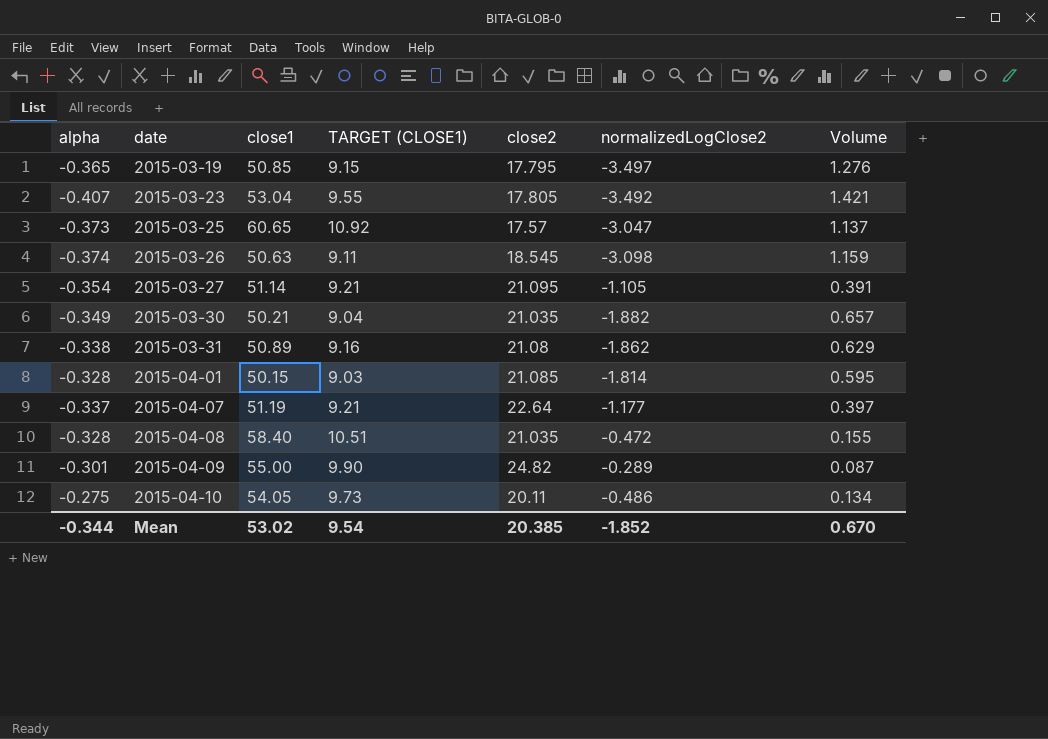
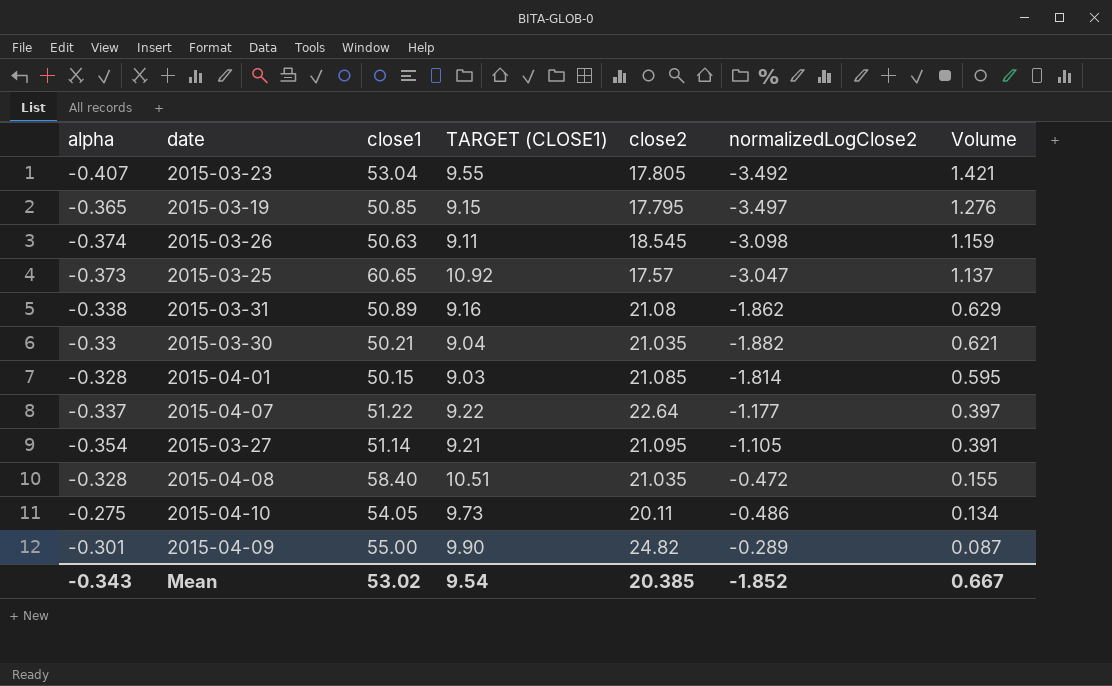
row order: date ascending -> Volume descending
2015-03-30 | alpha: -0.349 -> -0.33
2015-03-30 | Volume: 0.657 -> 0.621
2015-04-07 | close1: 51.19 -> 51.22
2015-04-07 | TARGET (CLOSE1): 9.21 -> 9.22
Mean | alpha: -0.344 -> -0.343
Mean | Volume: 0.670 -> 0.667

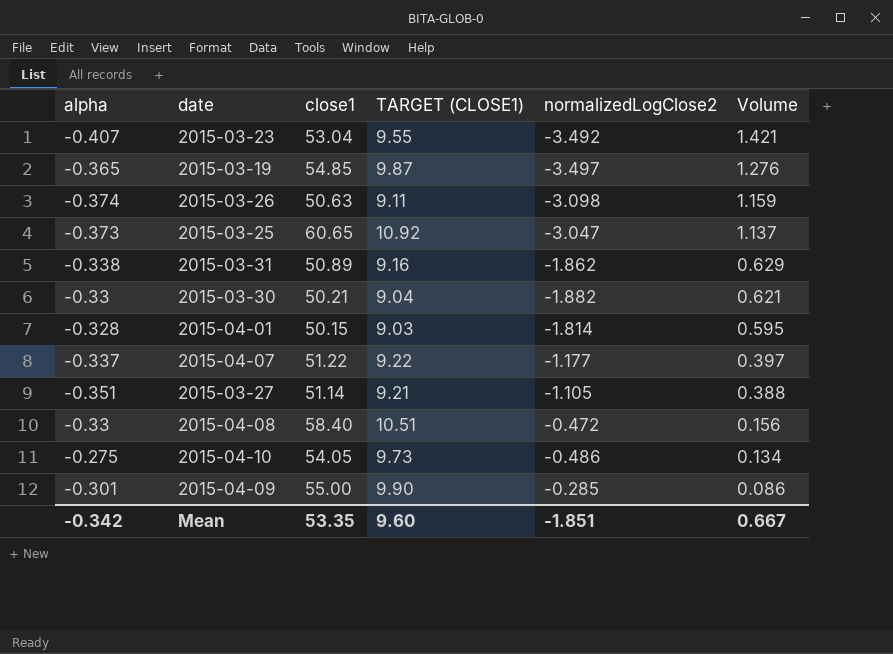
column close2 | position: 5 -> none
2015-03-19 | close1: 50.85 -> 54.85
2015-03-19 | TARGET (CLOSE1): 9.15 -> 9.87
2015-03-27 | alpha: -0.354 -> -0.351
2015-03-27 | Volume: 0.391 -> 0.388
2015-04-08 | alpha: -0.328 -> -0.33
2015-04-08 | Volume: 0.155 -> 0.156
2015-04-09 | normalizedLogClose2: -0.289 -> -0.285
2015-04-09 | Volume: 0.087 -> 0.086
Mean | alpha: -0.343 -> -0.342
Mean | close1: 53.02 -> 53.35
Mean | TARGET (CLOSE1): 9.54 -> 9.60
Mean | normalizedLogClose2: -1.852 -> -1.851

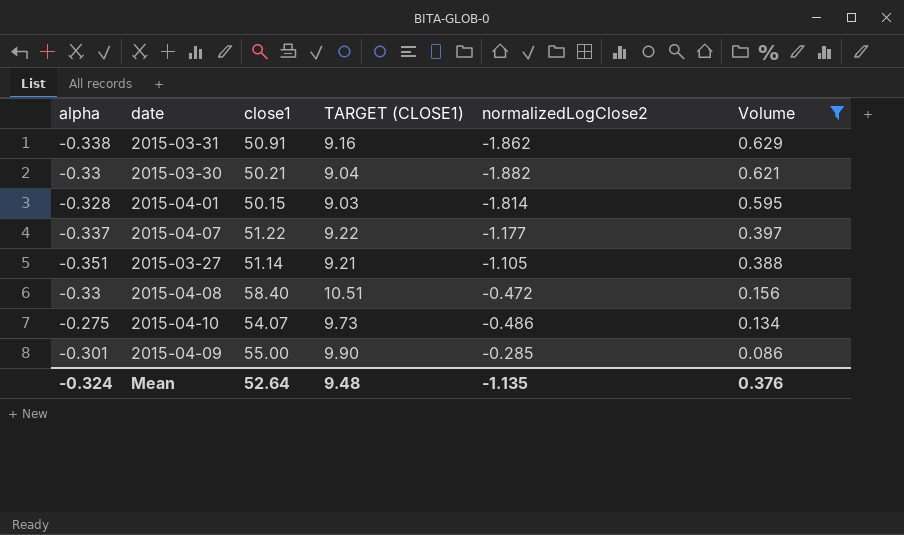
filter: none -> Volume <= 0.629
2015-03-31 | close1: 50.89 -> 50.91
2015-04-10 | close1: 54.05 -> 54.07
Mean | alpha: -0.342 -> -0.324
Mean | close1: 53.35 -> 52.64
Mean | TARGET (CLOSE1): 9.60 -> 9.48
Mean | normalizedLogClose2: -1.851 -> -1.135
Mean | Volume: 0.667 -> 0.376

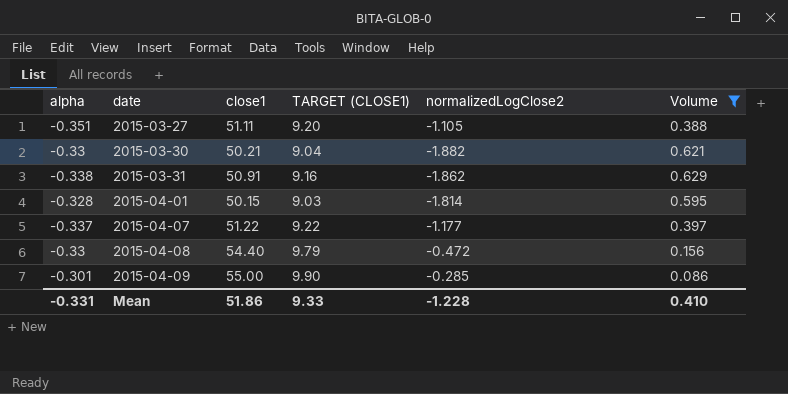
row order: Volume descending -> date ascending
row 2015-04-10: -0.275 | 54.07 | 9.73 | -0.486 | 0.134 -> none
2015-03-27 | close1: 51.14 -> 51.11
2015-03-27 | TARGET (CLOSE1): 9.21 -> 9.20
2015-04-08 | close1: 58.40 -> 54.40
2015-04-08 | TARGET (CLOSE1): 10.51 -> 9.79
Mean | alpha: -0.324 -> -0.331
Mean | close1: 52.64 -> 51.86
Mean | TARGET (CLOSE1): 9.48 -> 9.33
Mean | normalizedLogClose2: -1.135 -> -1.228
Mean | Volume: 0.376 -> 0.410

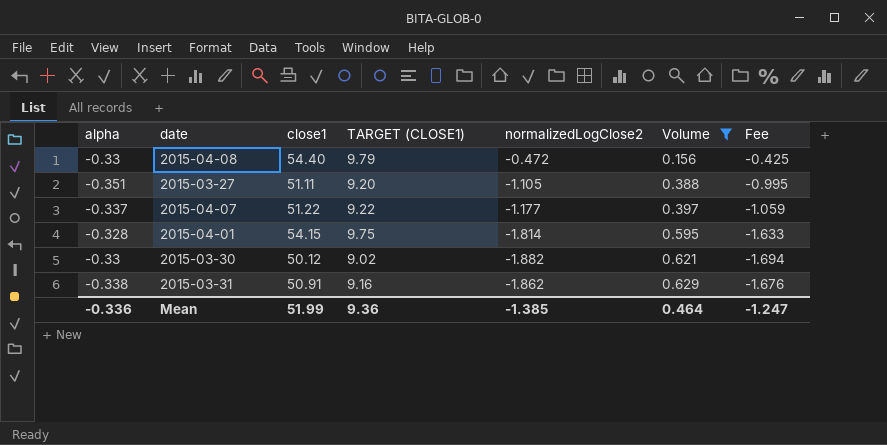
row order: date ascending -> Volume ascending
column Fee | formula: none -> [normalizedLogClose2] * 0.9
row 2015-04-09: -0.301 | 55.00 | 9.90 | -0.285 | 0.086 -> none
2015-04-01 | close1: 50.15 -> 54.15
2015-04-01 | TARGET (CLOSE1): 9.03 -> 9.75
2015-03-30 | close1: 50.21 -> 50.12
2015-03-30 | TARGET (CLOSE1): 9.04 -> 9.02
Mean | alpha: -0.331 -> -0.336
Mean | close1: 51.86 -> 51.99
Mean | TARGET (CLOSE1): 9.33 -> 9.36
Mean | normalizedLogClose2: -1.228 -> -1.385
Mean | Volume: 0.410 -> 0.464

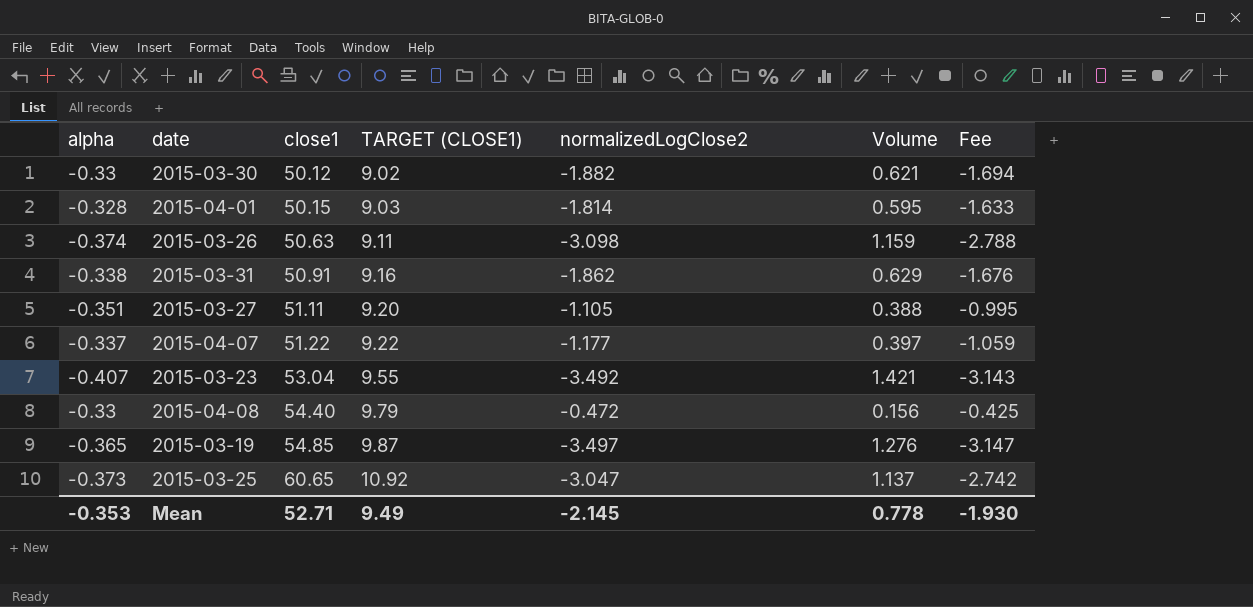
filter: Volume <= 0.629 -> none
row order: Volume ascending -> close1 ascending
2015-04-01 | close1: 54.15 -> 50.15
2015-04-01 | TARGET (CLOSE1): 9.75 -> 9.03
Mean | alpha: -0.336 -> -0.353
Mean | close1: 51.99 -> 52.71
Mean | TARGET (CLOSE1): 9.36 -> 9.49
Mean | normalizedLogClose2: -1.385 -> -2.145
Mean | Volume: 0.464 -> 0.778
Mean | Fee: -1.247 -> -1.930

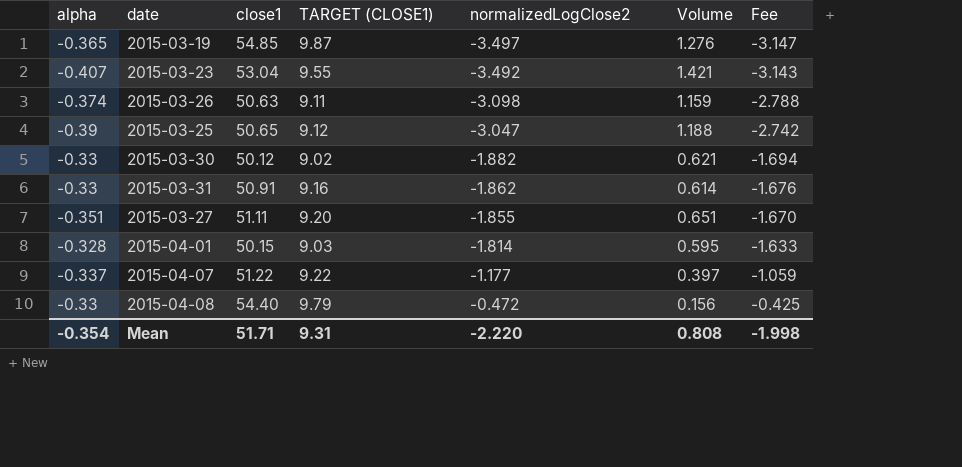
row order: close1 ascending -> normalizedLogClose2 ascending
2015-03-25 | alpha: -0.373 -> -0.39
2015-03-25 | close1: 60.65 -> 50.65
2015-03-25 | TARGET (CLOSE1): 10.92 -> 9.12
2015-03-25 | Volume: 1.137 -> 1.188
2015-03-31 | alpha: -0.338 -> -0.33
2015-03-31 | Volume: 0.629 -> 0.614
2015-03-27 | normalizedLogClose2: -1.105 -> -1.855
2015-03-27 | Volume: 0.388 -> 0.651
2015-03-27 | Fee: -0.995 -> -1.670
Mean | alpha: -0.353 -> -0.354
Mean | close1: 52.71 -> 51.71
Mean | TARGET (CLOSE1): 9.49 -> 9.31
Mean | normalizedLogClose2: -2.145 -> -2.220
Mean | Volume: 0.778 -> 0.808
Mean | Fee: -1.930 -> -1.998

